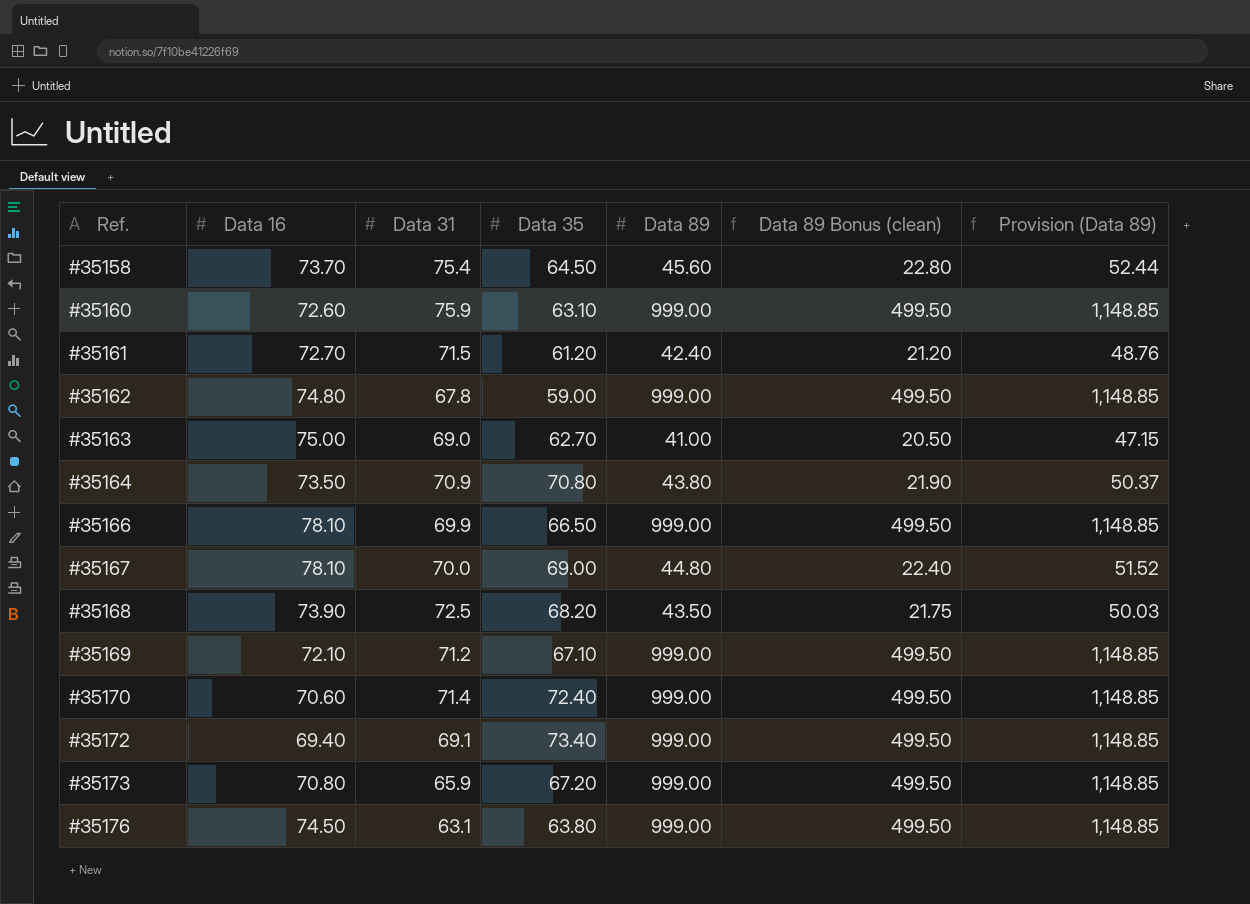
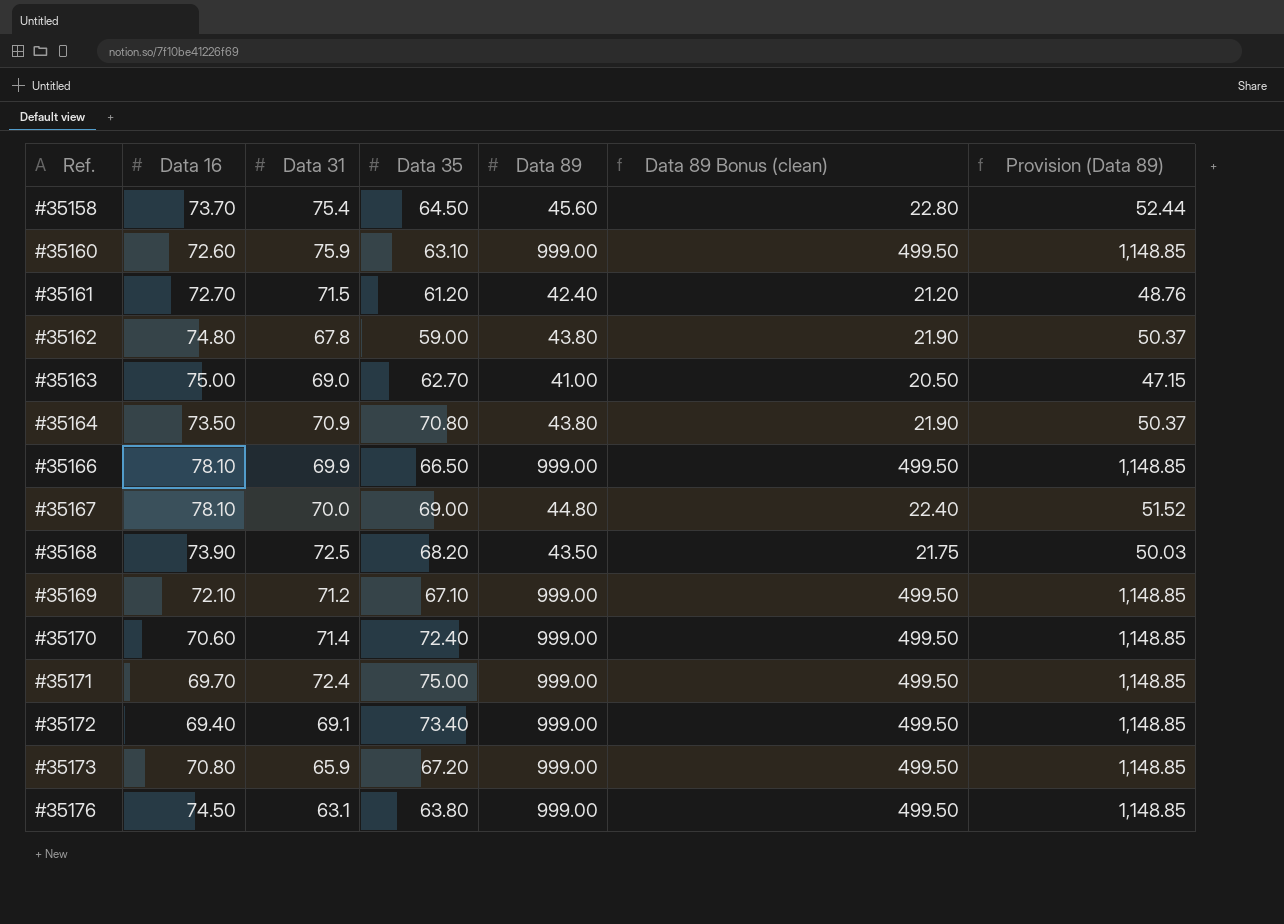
#35162 | Data 89: 999.00 -> 43.80
#35162 | Data 89 Bonus (clean): 499.50 -> 21.90
#35162 | Provision (Data 89): 1,148.85 -> 50.37
row #35171: none -> 69.70 | 72.4 | 75.00 | 999.00 | 499.50 | 1,148.85

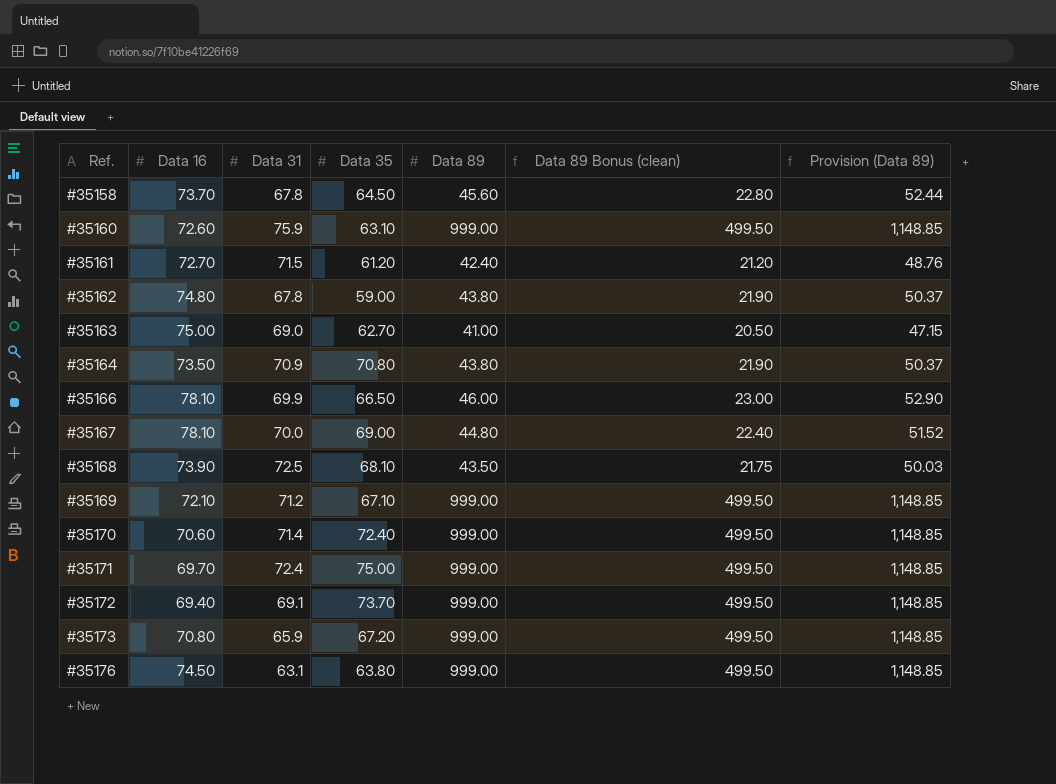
#35158 | Data 31: 75.4 -> 67.8
#35166 | Data 89: 999.00 -> 46.00
#35166 | Data 89 Bonus (clean): 499.50 -> 23.00
#35166 | Provision (Data 89): 1,148.85 -> 52.90
#35168 | Data 35: 68.20 -> 68.10
#35172 | Data 35: 73.40 -> 73.70

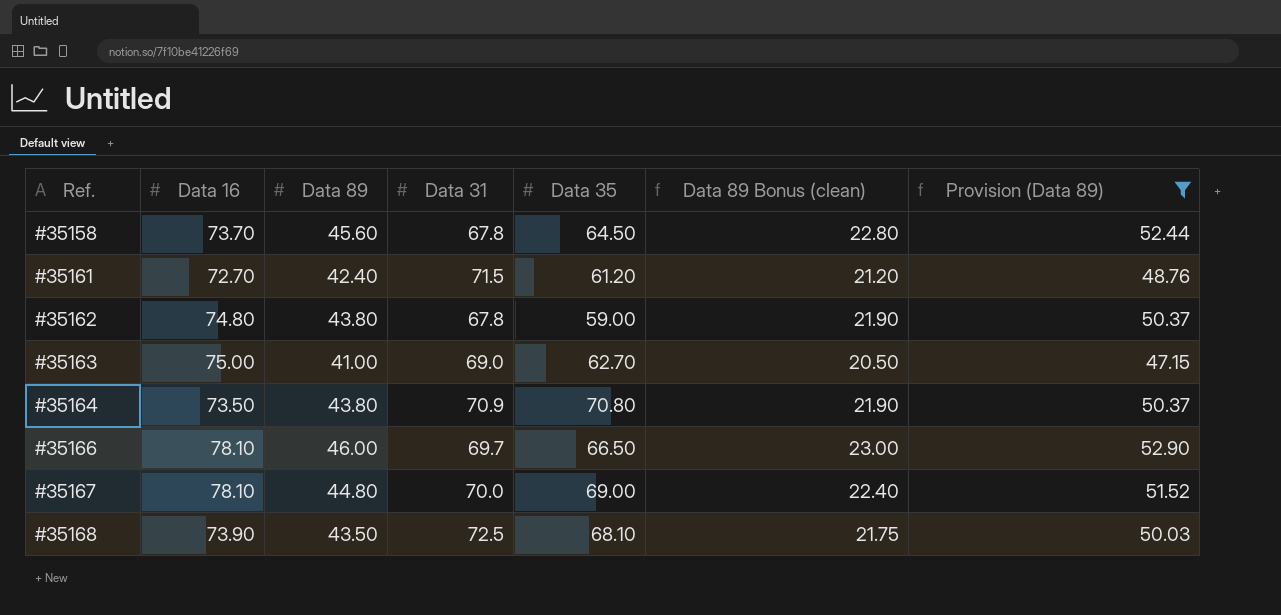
filter: none -> Provision (Data 89) != 1,148.85
column Data 89 | position: 5 -> 3
#35166 | Data 31: 69.9 -> 69.7

